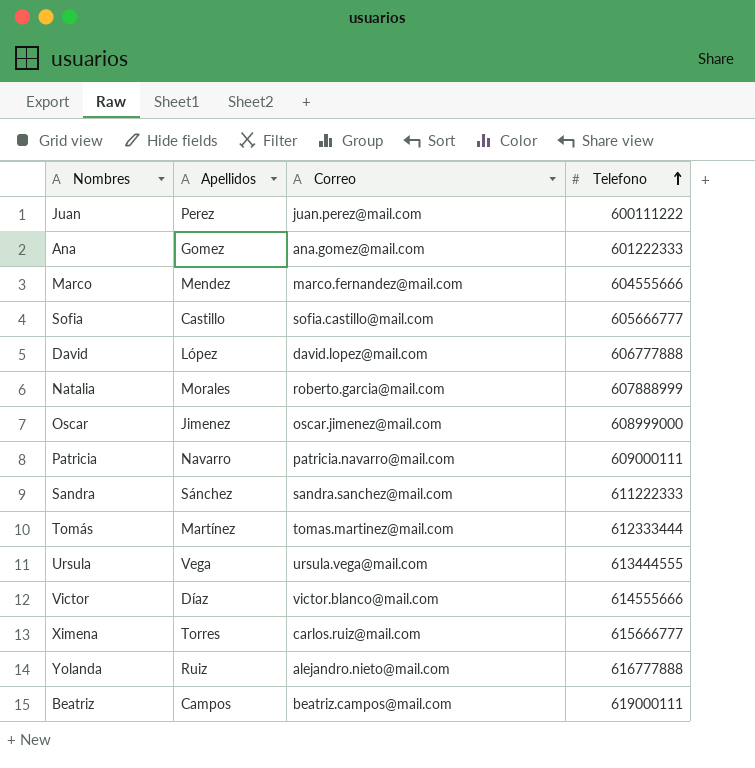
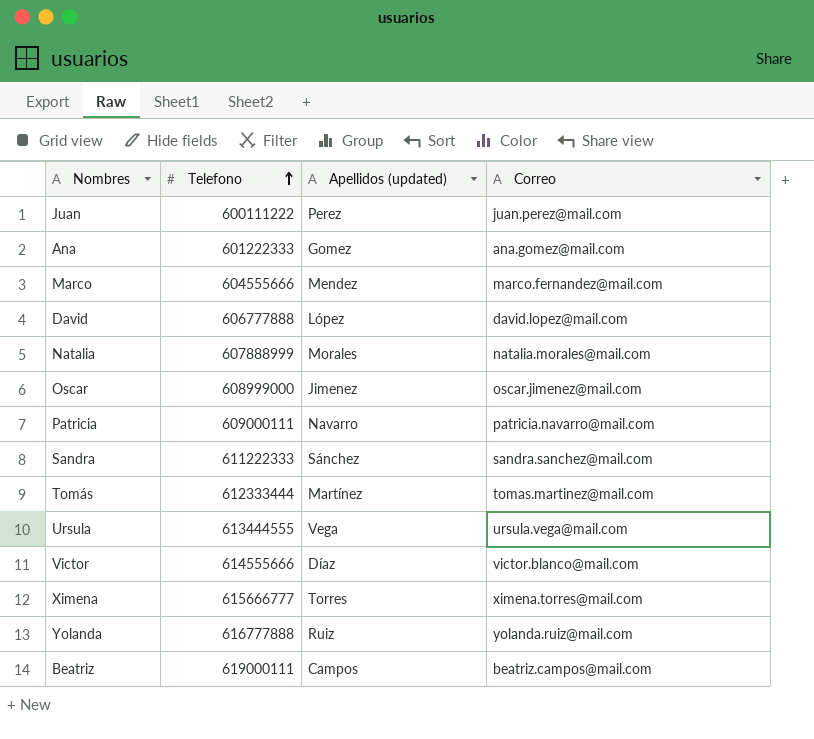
column Telefono | position: 4 -> 2
column name: Apellidos -> Apellidos (updated)
row Sofia: Castillo | sofia.castillo@mail.com | 605666777 -> none
Natalia | Correo: roberto.garcia@mail.com -> natalia.morales@mail.com
Ximena | Correo: carlos.ruiz@mail.com -> ximena.torres@mail.com
Yolanda | Correo: alejandro.nieto@mail.com -> yolanda.ruiz@mail.com

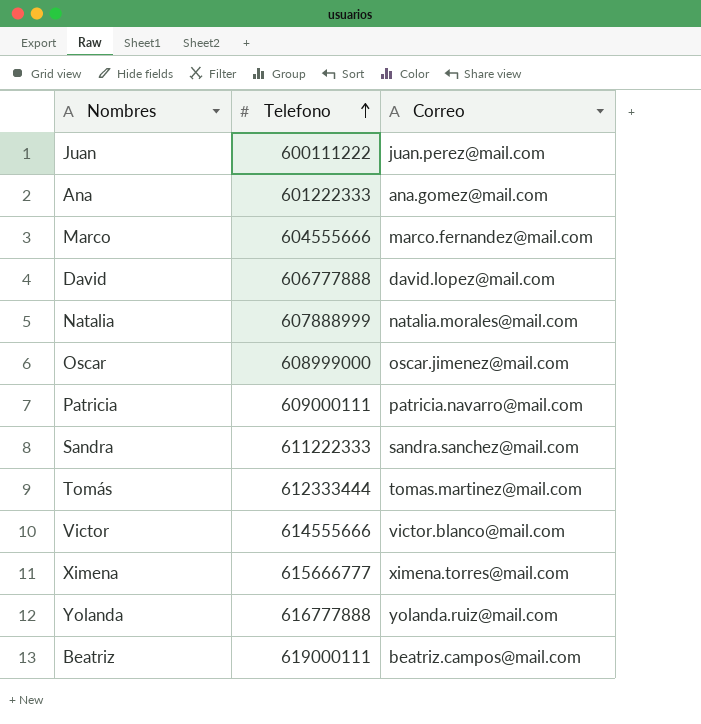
column Apellidos (updated) | position: 3 -> none
row Ursula: 613444555 | Vega | ursula.vega@mail.com -> none

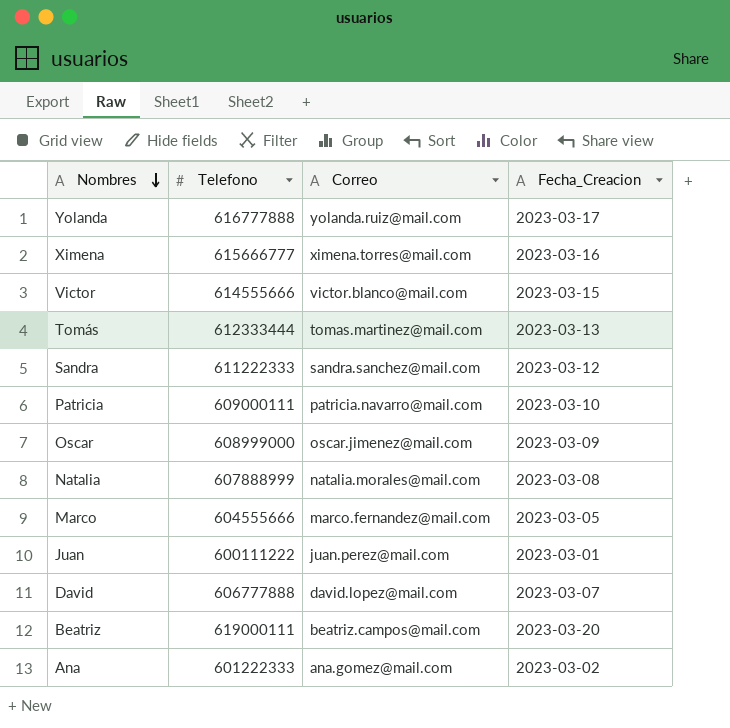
row order: Telefono ascending -> Nombres descending
column Fecha_Creacion | position: none -> 4

